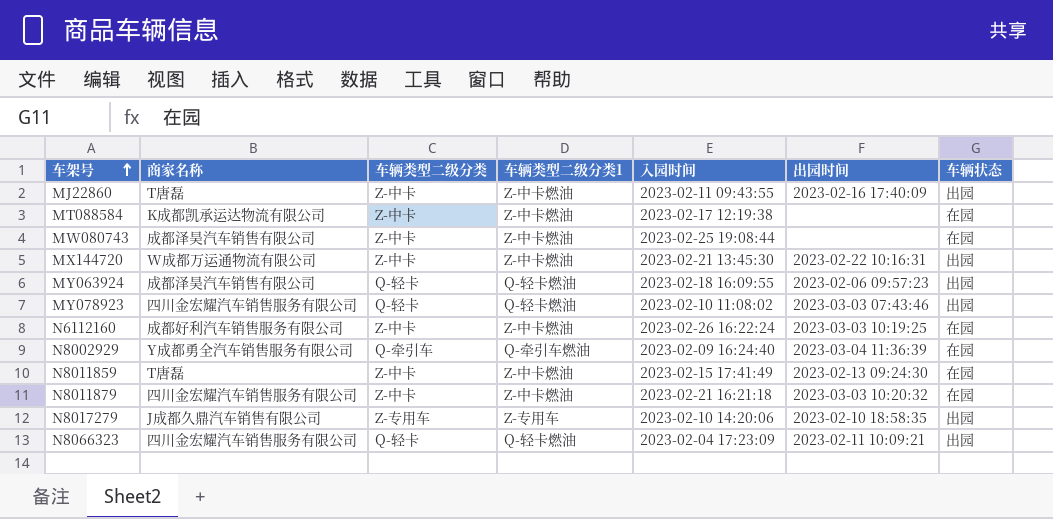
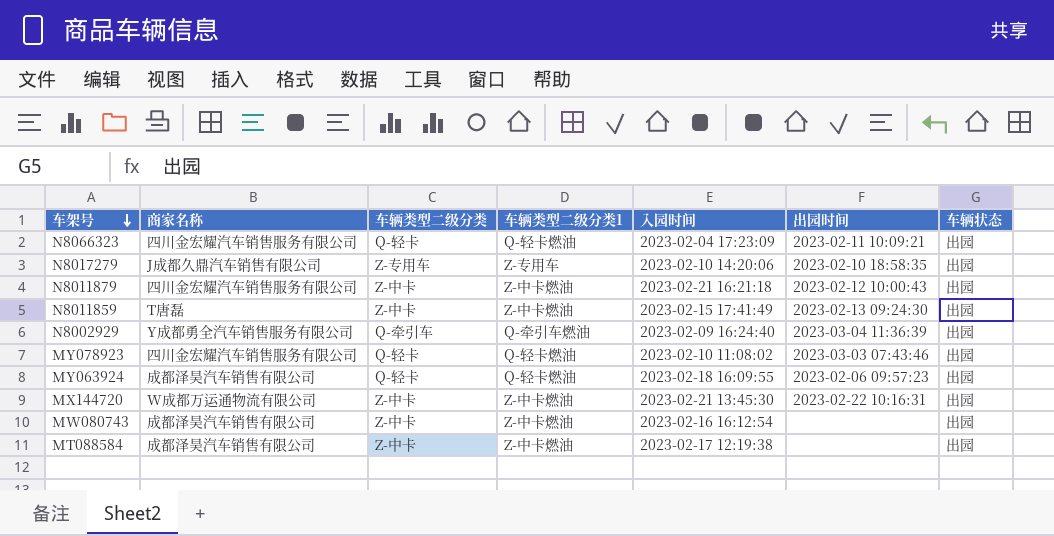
row order: 车架号 ascending -> 车架号 descending
row MJ22860: T唐磊 | Z-中卡 | Z-中卡燃油 | 2023-02-11 09:43:55 | 2023-02-16 17:40:09 | 出园 -> none
row N6112160: 成都好利汽车销售服务有限公司 | Z-中卡 | Z-中卡燃油 | 2023-02-26 16:22:24 | 2023-03-03 10:19:25 | 在园 -> none
N8011879 | 出园时间: 2023-03-03 10:20:32 -> 2023-02-12 10:00:43
N8011879 | 车辆状态: 在园 -> 出园
N8011859 | 车辆状态: 在园 -> 出园
N8002929 | 车辆状态: 在园 -> 出园
MW080743 | 入园时间: 2023-02-25 19:08:44 -> 2023-02-16 16:12:54
MW080743 | 车辆状态: 在园 -> 出园
MT088584 | 商家名称: K成都凯承运达物流有限公司 -> 成都泽昊汽车销售有限公司
MT088584 | 车辆状态: 在园 -> 出园

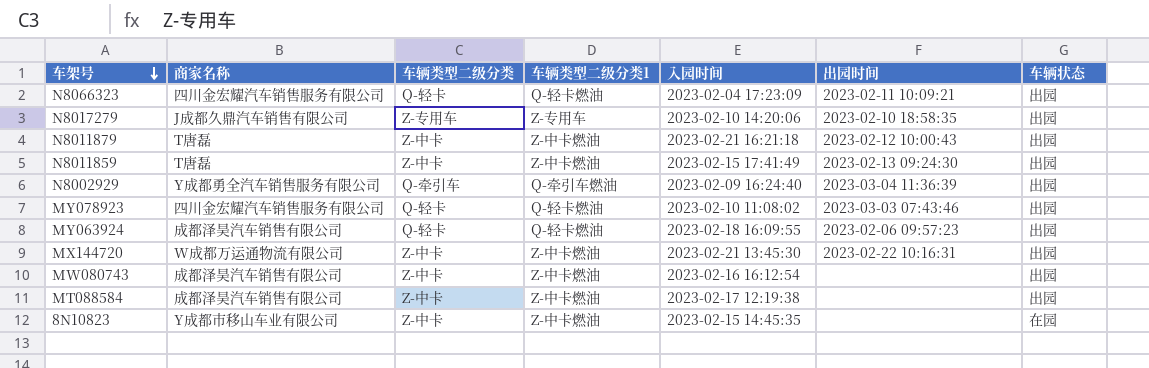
N8011879 | 商家名称: 四川金宏耀汽车销售服务有限公司 -> T唐磊
row 8N10823: none -> Y成都市移山车业有限公司 | Z-中卡 | Z-中卡燃油 | 2023-02-15 14:45:35 | none | 在园

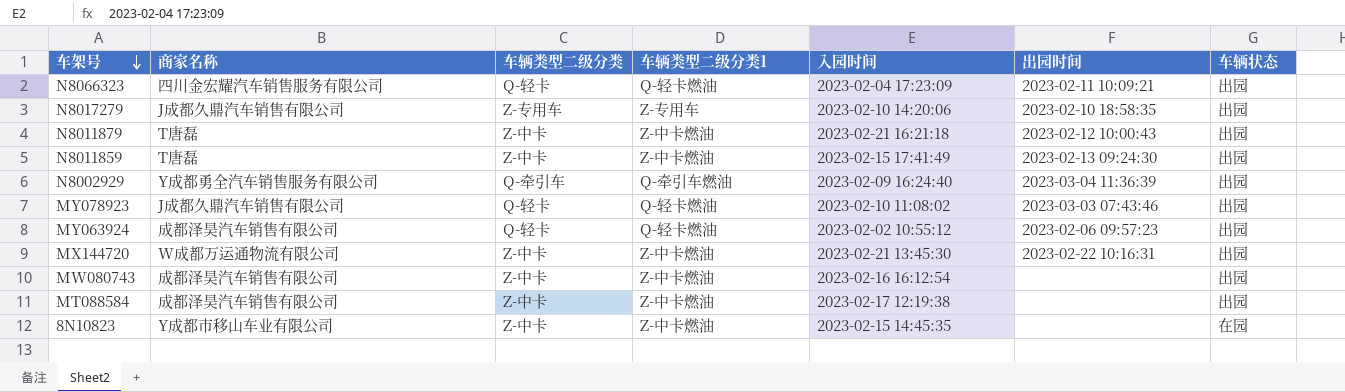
MY078923 | 商家名称: 四川金宏耀汽车销售服务有限公司 -> J成都久鼎汽车销售有限公司
MY063924 | 入园时间: 2023-02-18 16:09:55 -> 2023-02-02 10:55:12

